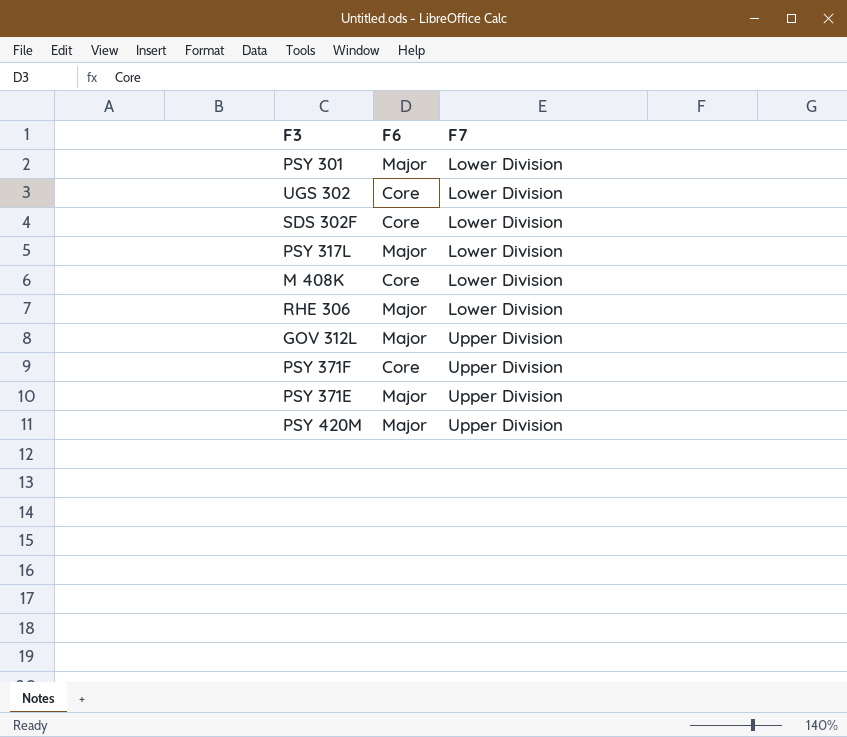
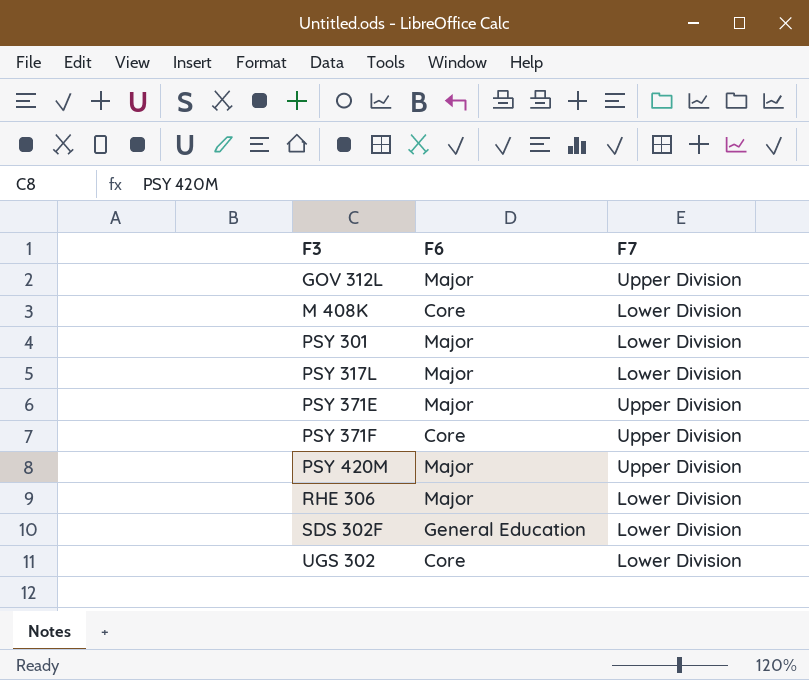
row order: F7 ascending -> F3 ascending
SDS 302F | F6: Core -> General Education

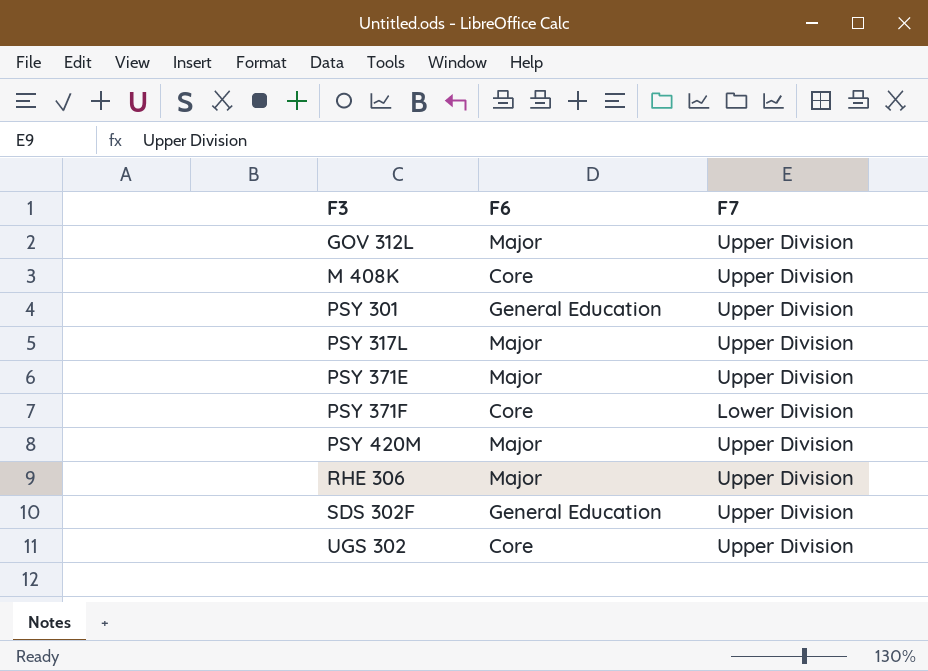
M 408K | F7: Lower Division -> Upper Division
PSY 301 | F6: Major -> General Education
PSY 301 | F7: Lower Division -> Upper Division
PSY 317L | F7: Lower Division -> Upper Division
PSY 371F | F7: Upper Division -> Lower Division
RHE 306 | F7: Lower Division -> Upper Division
SDS 302F | F7: Lower Division -> Upper Division
UGS 302 | F7: Lower Division -> Upper Division

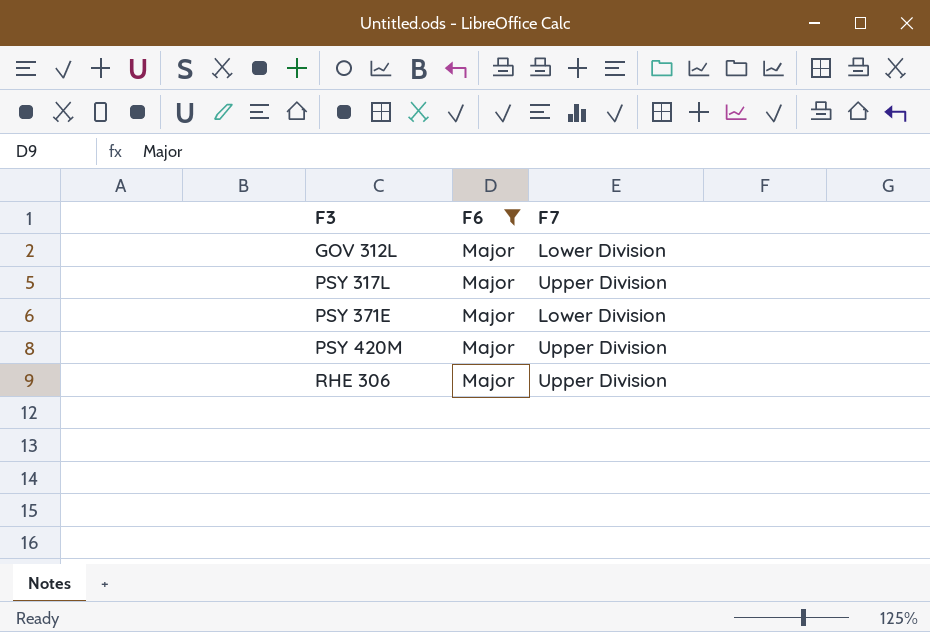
filter: none -> F6 = Major
GOV 312L | F7: Upper Division -> Lower Division
PSY 371E | F7: Upper Division -> Lower Division

